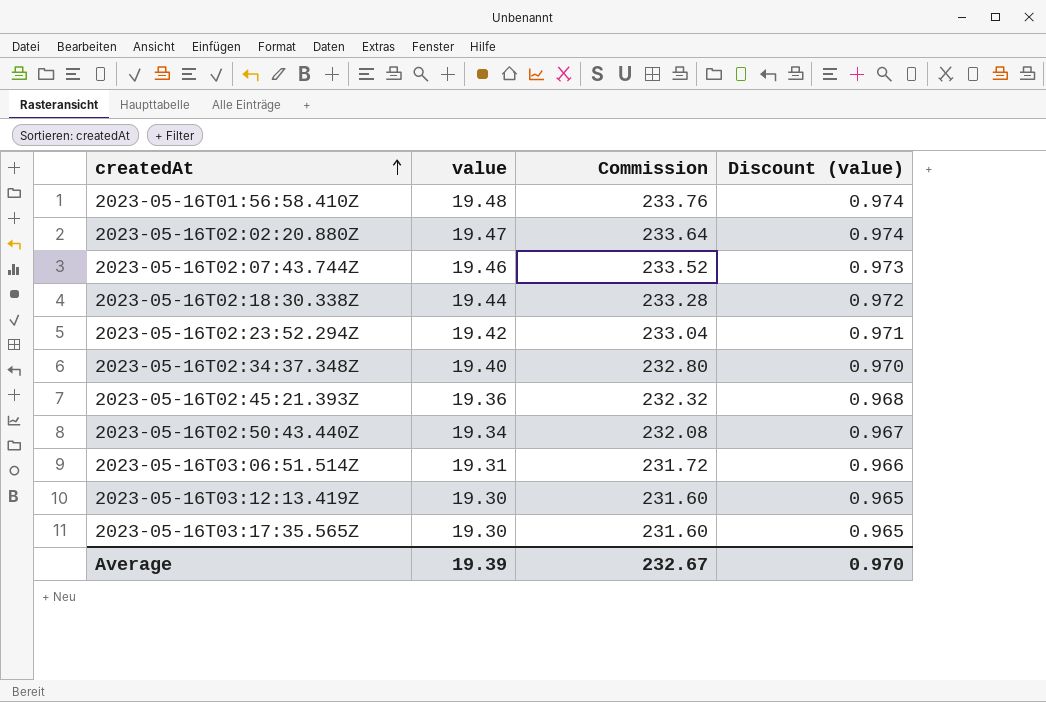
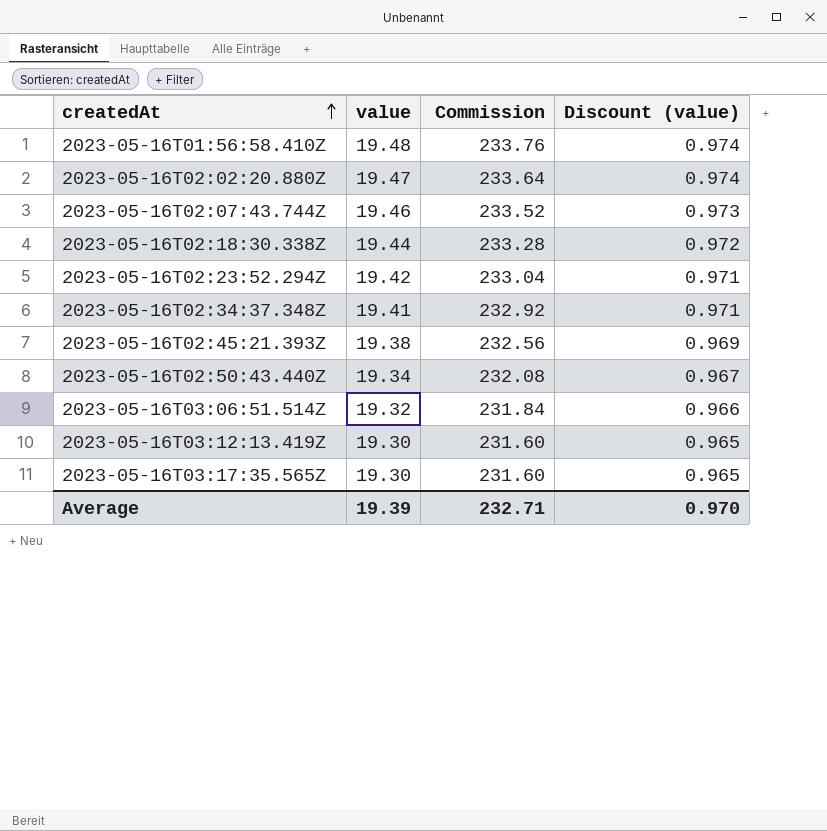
2023-05-16T02:34:37.348Z | value: 19.40 -> 19.41
2023-05-16T02:34:37.348Z | Commission: 232.80 -> 232.92
2023-05-16T02:34:37.348Z | Discount (value): 0.970 -> 0.971
2023-05-16T02:45:21.393Z | value: 19.36 -> 19.38
2023-05-16T02:45:21.393Z | Commission: 232.32 -> 232.56
2023-05-16T02:45:21.393Z | Discount (value): 0.968 -> 0.969
2023-05-16T03:06:51.514Z | value: 19.31 -> 19.32
2023-05-16T03:06:51.514Z | Commission: 231.72 -> 231.84
Average | Commission: 232.67 -> 232.71

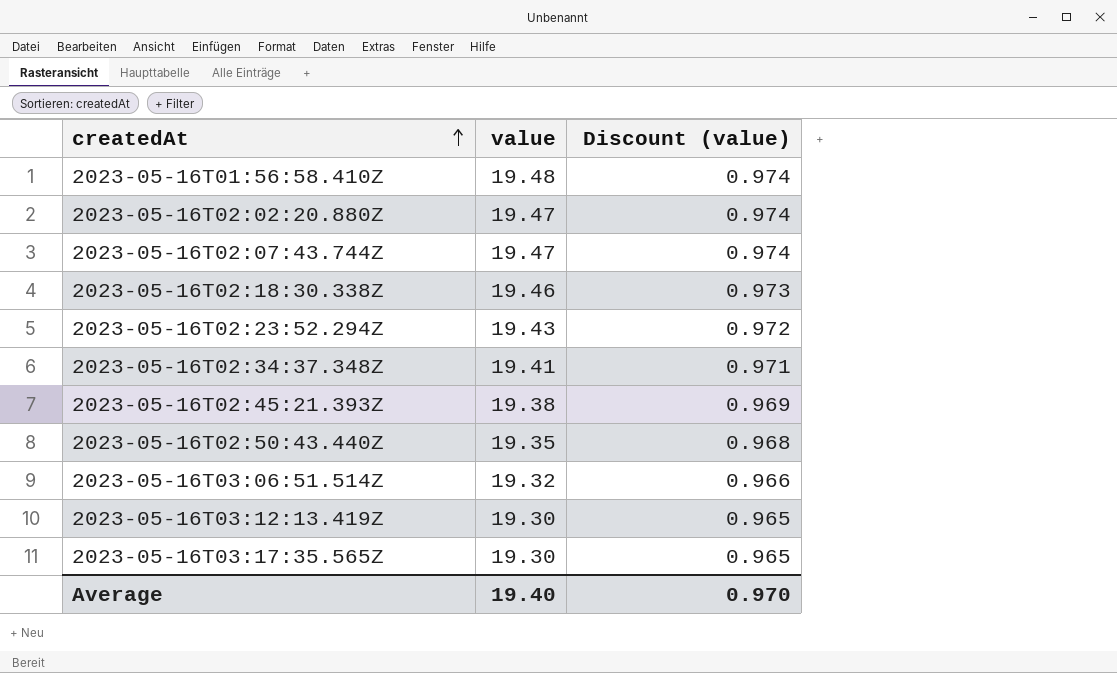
column Commission | formula: [value] * 12 -> none
2023-05-16T02:07:43.744Z | value: 19.46 -> 19.47
2023-05-16T02:07:43.744Z | Discount (value): 0.973 -> 0.974
2023-05-16T02:18:30.338Z | value: 19.44 -> 19.46
2023-05-16T02:18:30.338Z | Discount (value): 0.972 -> 0.973
2023-05-16T02:23:52.294Z | value: 19.42 -> 19.43
2023-05-16T02:23:52.294Z | Discount (value): 0.971 -> 0.972
2023-05-16T02:50:43.440Z | value: 19.34 -> 19.35
2023-05-16T02:50:43.440Z | Discount (value): 0.967 -> 0.968
Average | value: 19.39 -> 19.40

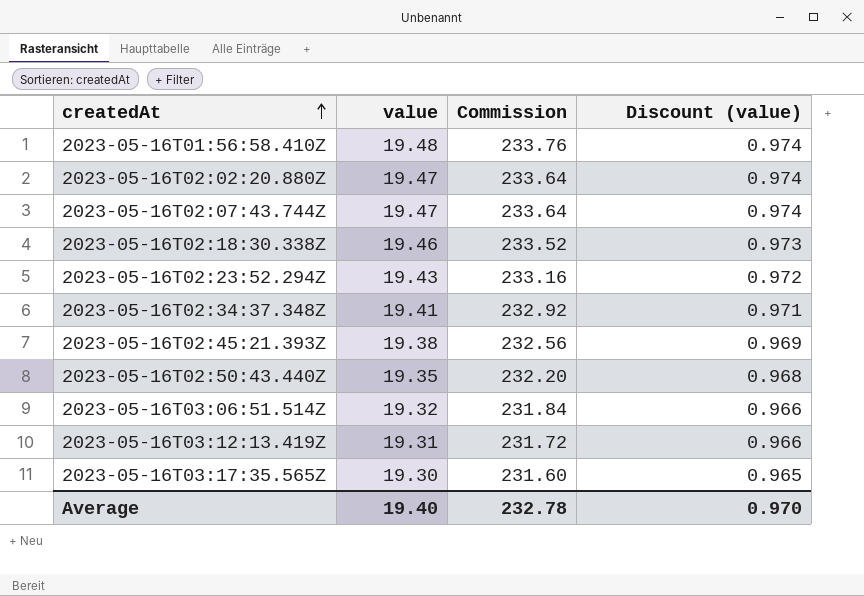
column Commission | formula: none -> [value] * 12
2023-05-16T03:12:13.419Z | value: 19.30 -> 19.31
2023-05-16T03:12:13.419Z | Discount (value): 0.965 -> 0.966

